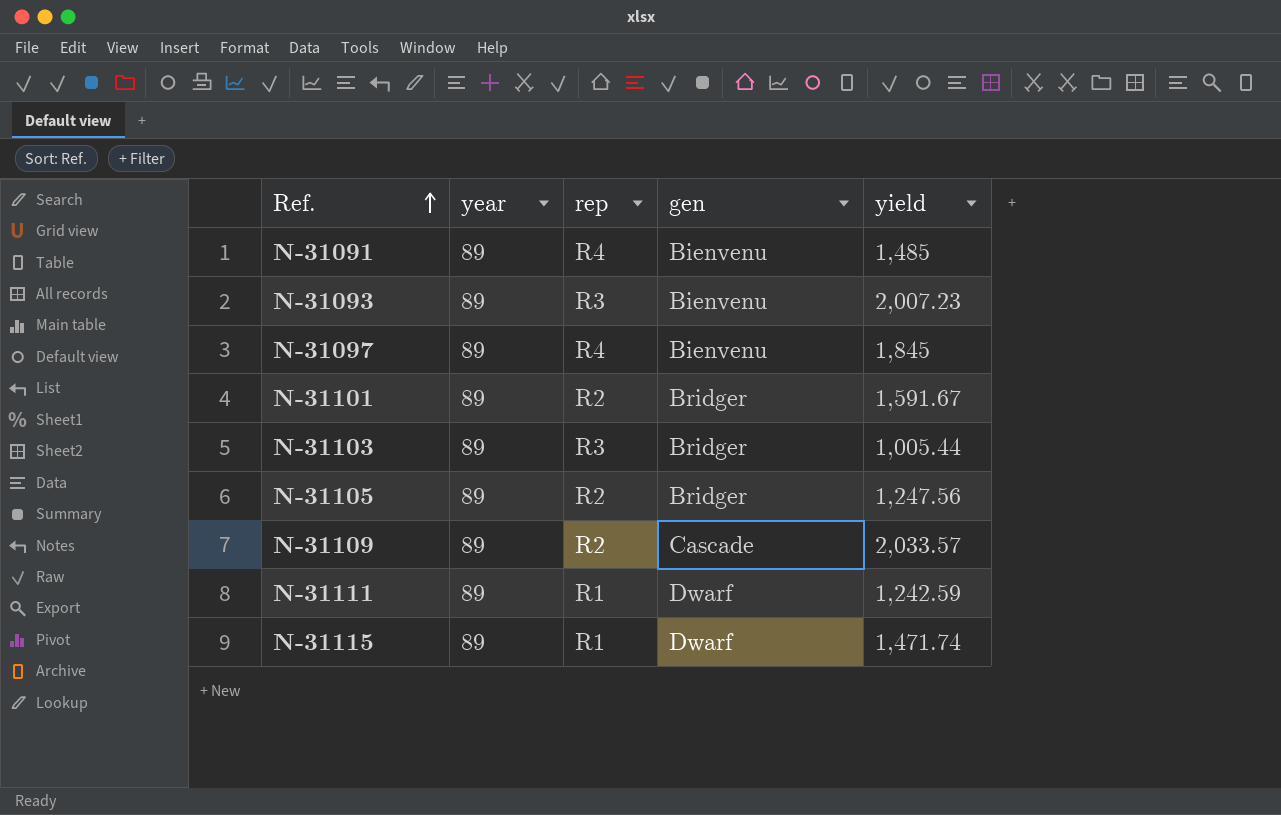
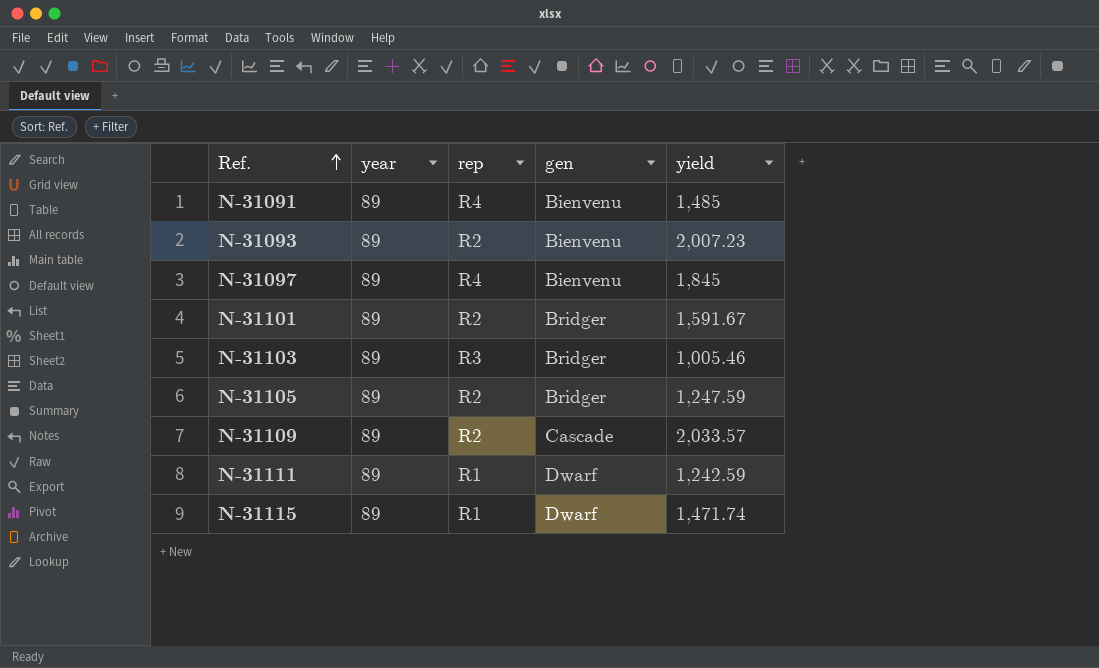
N-31093 | rep: R3 -> R2
N-31103 | yield: 1,005.44 -> 1,005.46
N-31105 | yield: 1,247.56 -> 1,247.59

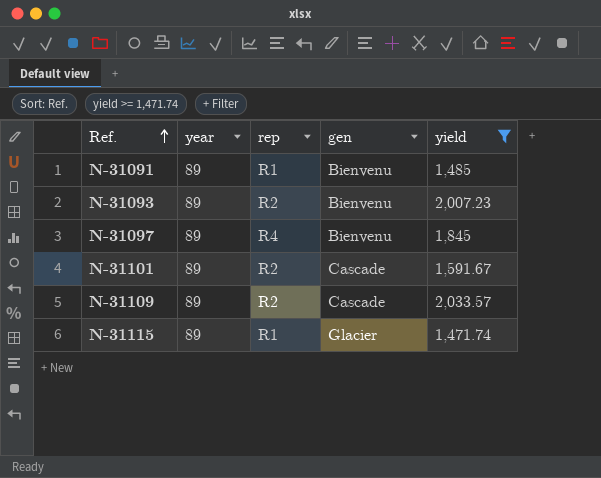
filter: none -> yield >= 1,471.74
N-31091 | rep: R4 -> R1
N-31101 | gen: Bridger -> Cascade
N-31115 | gen: Dwarf -> Glacier

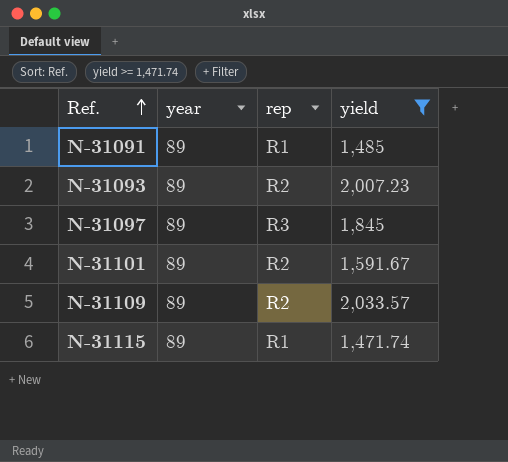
column gen | position: 4 -> none
N-31097 | rep: R4 -> R3

